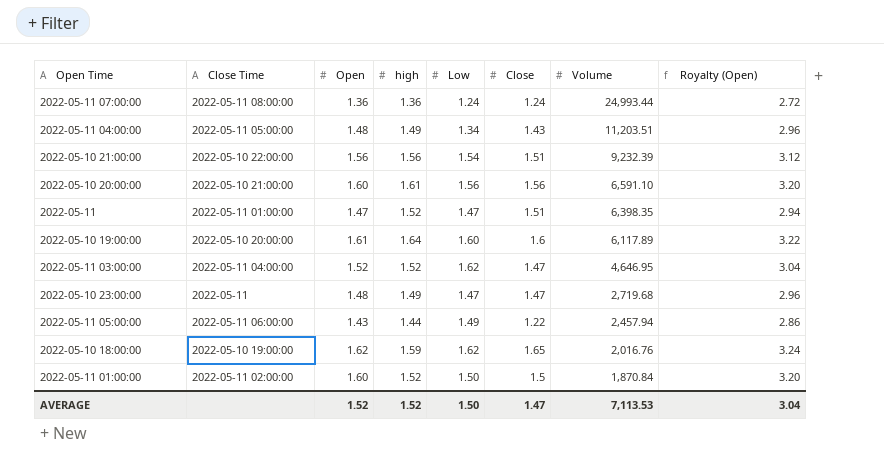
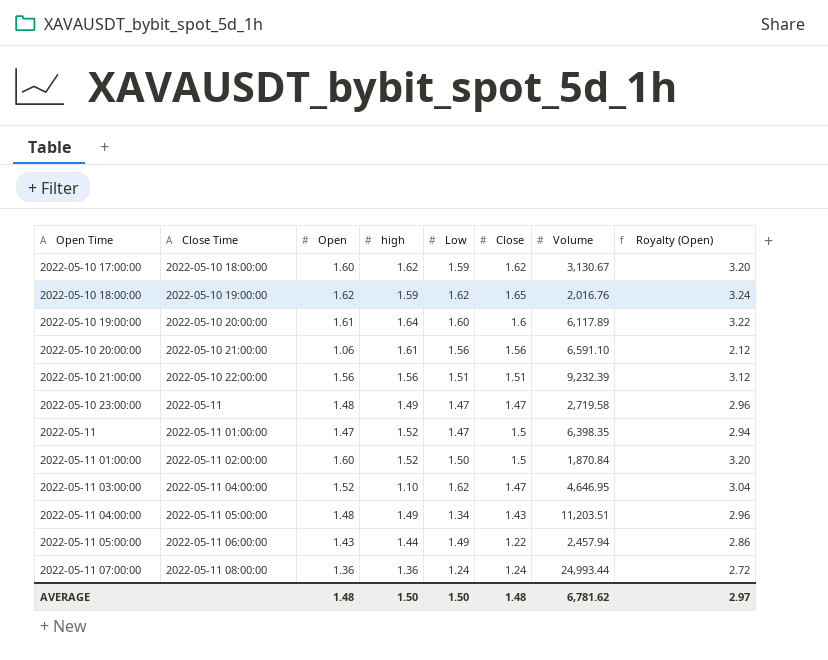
row order: Volume descending -> Open Time ascending
row 2022-05-10 17:00:00: none -> 2022-05-10 18:00:00 | 1.60 | 1.62 | 1.59 | 1.62 | 3,130.67 | 3.20
2022-05-10 20:00:00 | Open: 1.60 -> 1.06
2022-05-10 20:00:00 | Royalty (Open): 3.20 -> 2.12
2022-05-10 21:00:00 | Low: 1.54 -> 1.51
2022-05-10 23:00:00 | Volume: 2,719.68 -> 2,719.58
2022-05-11 | Close: 1.51 -> 1.5
2022-05-11 03:00:00 | high: 1.52 -> 1.10
AVERAGE | Open: 1.52 -> 1.48
AVERAGE | high: 1.52 -> 1.50
AVERAGE | Close: 1.47 -> 1.48
AVERAGE | Volume: 7,113.53 -> 6,781.62
AVERAGE | Royalty (Open): 3.04 -> 2.97

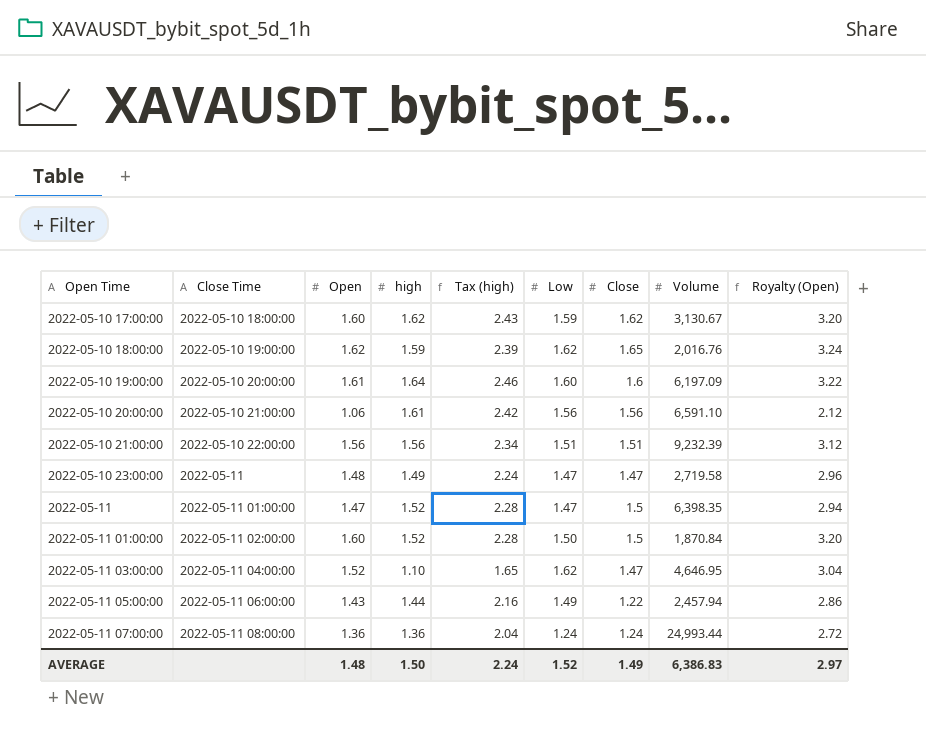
column Tax (high) | formula: none -> [high] * 1.5
row 2022-05-11 04:00:00: 2022-05-11 05:00:00 | 1.48 | 1.49 | 1.34 | 1.43 | 11,203.51 | 2.96 -> none
2022-05-10 19:00:00 | Volume: 6,117.89 -> 6,197.09
AVERAGE | Low: 1.50 -> 1.52
AVERAGE | Close: 1.48 -> 1.49
AVERAGE | Volume: 6,781.62 -> 6,386.83

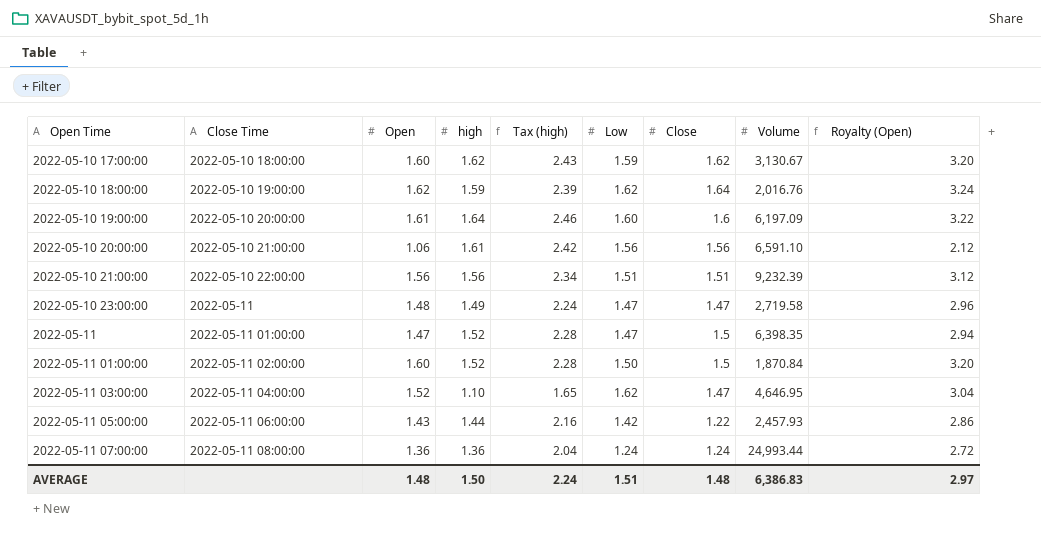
2022-05-10 18:00:00 | Close: 1.65 -> 1.64
2022-05-11 05:00:00 | Low: 1.49 -> 1.42
2022-05-11 05:00:00 | Volume: 2,457.94 -> 2,457.93
AVERAGE | Low: 1.52 -> 1.51
AVERAGE | Close: 1.49 -> 1.48

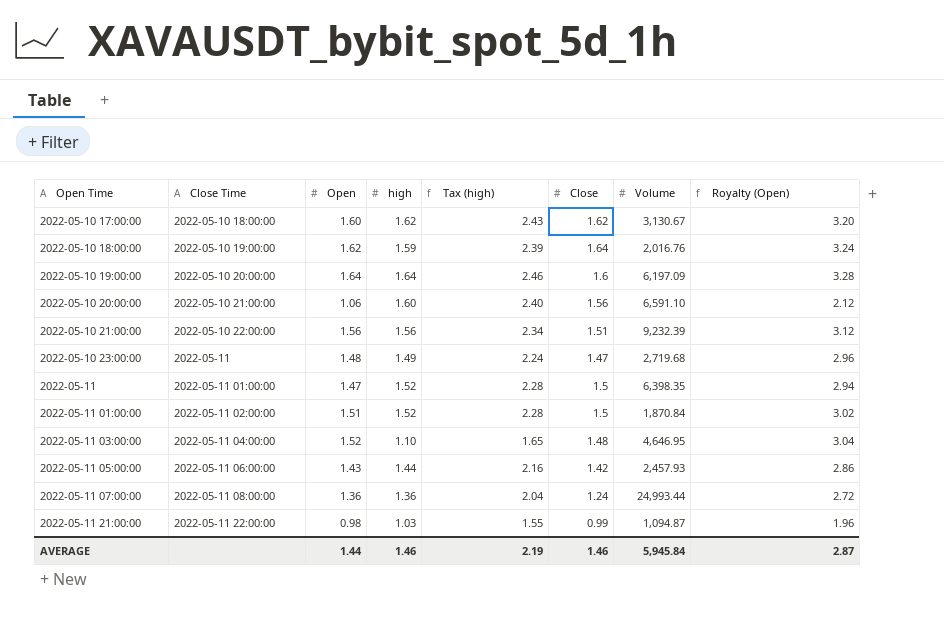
column Low | position: 6 -> none
2022-05-10 19:00:00 | Open: 1.61 -> 1.64
2022-05-10 19:00:00 | Royalty (Open): 3.22 -> 3.28
2022-05-10 20:00:00 | high: 1.61 -> 1.60
2022-05-10 20:00:00 | Tax (high): 2.42 -> 2.40
2022-05-10 23:00:00 | Volume: 2,719.58 -> 2,719.68
2022-05-11 01:00:00 | Open: 1.60 -> 1.51
2022-05-11 01:00:00 | Royalty (Open): 3.20 -> 3.02
2022-05-11 03:00:00 | Close: 1.47 -> 1.48
2022-05-11 05:00:00 | Close: 1.22 -> 1.42
row 2022-05-11 21:00:00: none -> 2022-05-11 22:00:00 | 0.98 | 1.03 | 1.55 | 0.99 | 1,094.87 | 1.96
AVERAGE | Open: 1.48 -> 1.44
AVERAGE | high: 1.50 -> 1.46
AVERAGE | Tax (high): 2.24 -> 2.19
AVERAGE | Close: 1.48 -> 1.46
AVERAGE | Volume: 6,386.83 -> 5,945.84
AVERAGE | Royalty (Open): 2.97 -> 2.87

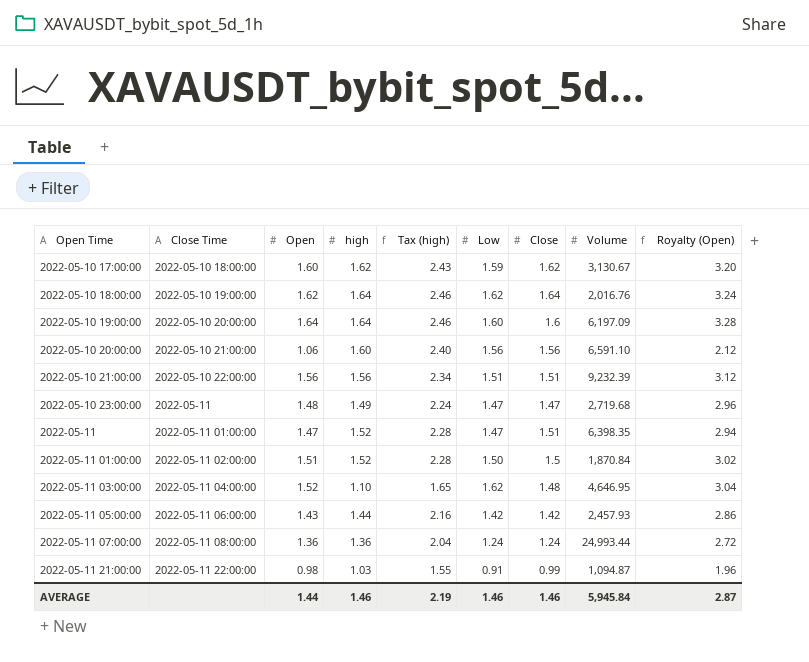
column Low | position: none -> 6
2022-05-10 18:00:00 | high: 1.59 -> 1.64
2022-05-10 18:00:00 | Tax (high): 2.39 -> 2.46
2022-05-11 | Close: 1.5 -> 1.51

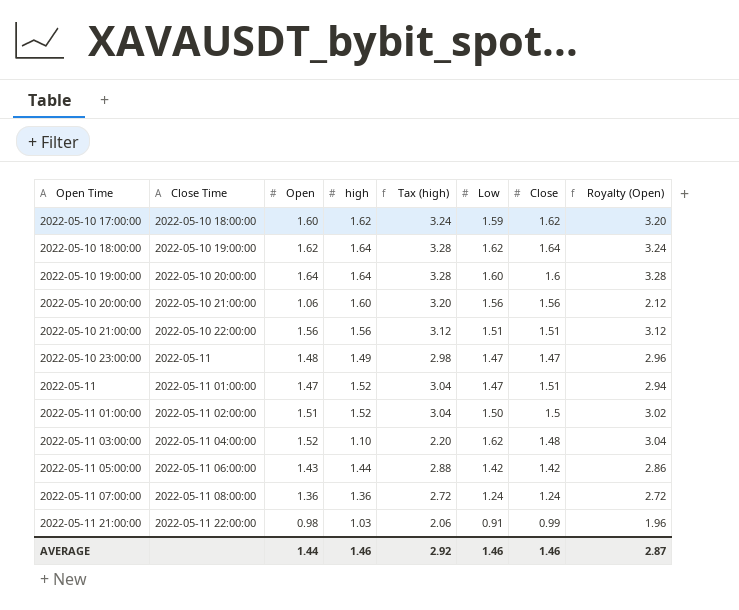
column Volume | position: 8 -> none
column Tax (high) | formula: [high] * 1.5 -> [high] * 2
AVERAGE | Tax (high): 2.19 -> 2.92

